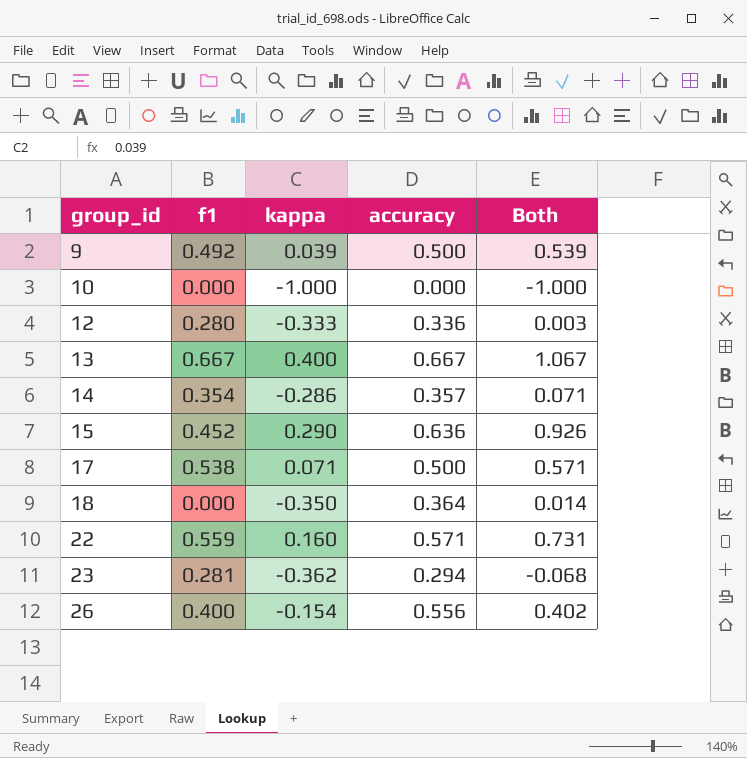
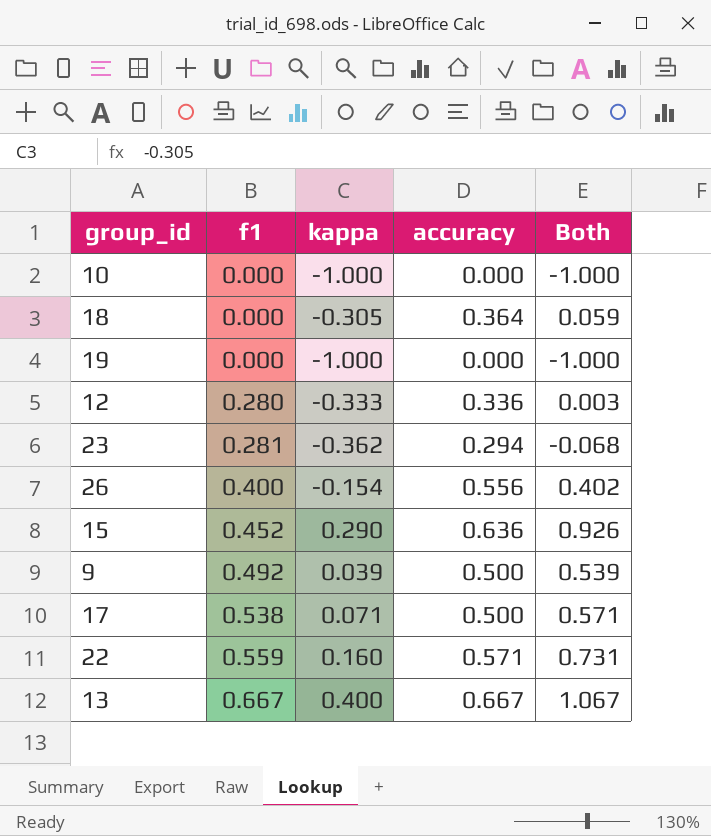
row order: group_id ascending -> f1 ascending
row 14: 0.354 | -0.286 | 0.357 | 0.071 -> none
18 | kappa: -0.350 -> -0.305
18 | Both: 0.014 -> 0.059
row 19: none -> 0.000 | -1.000 | 0.000 | -1.000

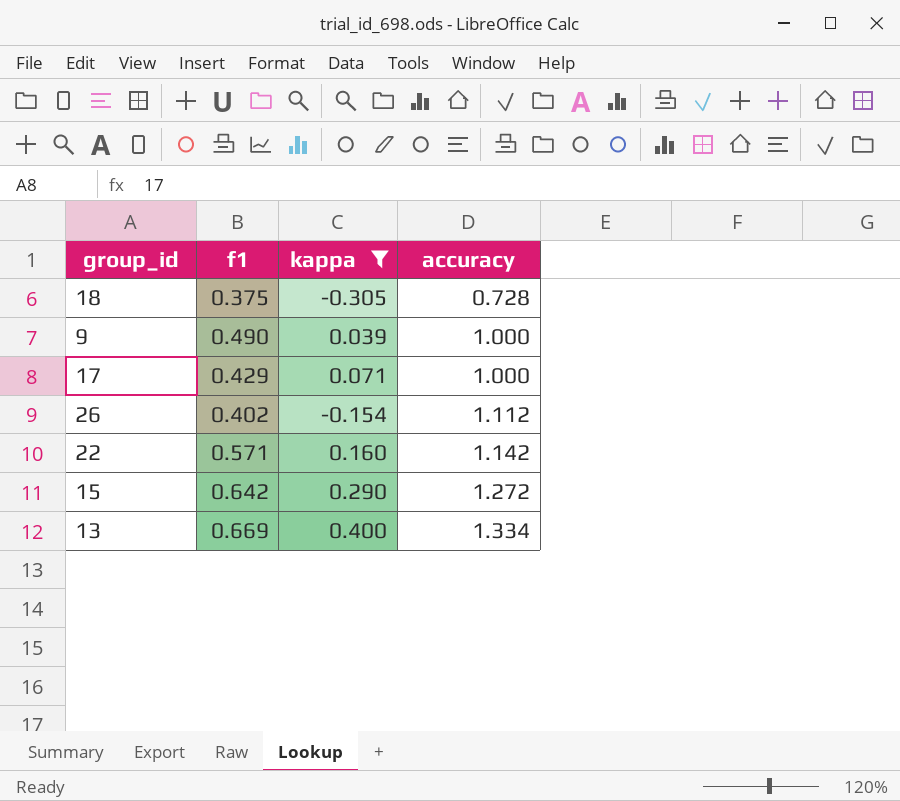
filter: none -> kappa >= -0.305
row order: f1 ascending -> accuracy ascending
column Both | formula: [kappa] + [accuracy] -> none
18 | f1: 0.000 -> 0.375
18 | accuracy: 0.364 -> 0.728
9 | f1: 0.492 -> 0.490
9 | accuracy: 0.500 -> 1.000
17 | f1: 0.538 -> 0.429
17 | accuracy: 0.500 -> 1.000
26 | f1: 0.400 -> 0.402
26 | accuracy: 0.556 -> 1.112
22 | f1: 0.559 -> 0.571
22 | accuracy: 0.571 -> 1.142
15 | f1: 0.452 -> 0.642
15 | accuracy: 0.636 -> 1.272
13 | f1: 0.667 -> 0.669
13 | accuracy: 0.667 -> 1.334

